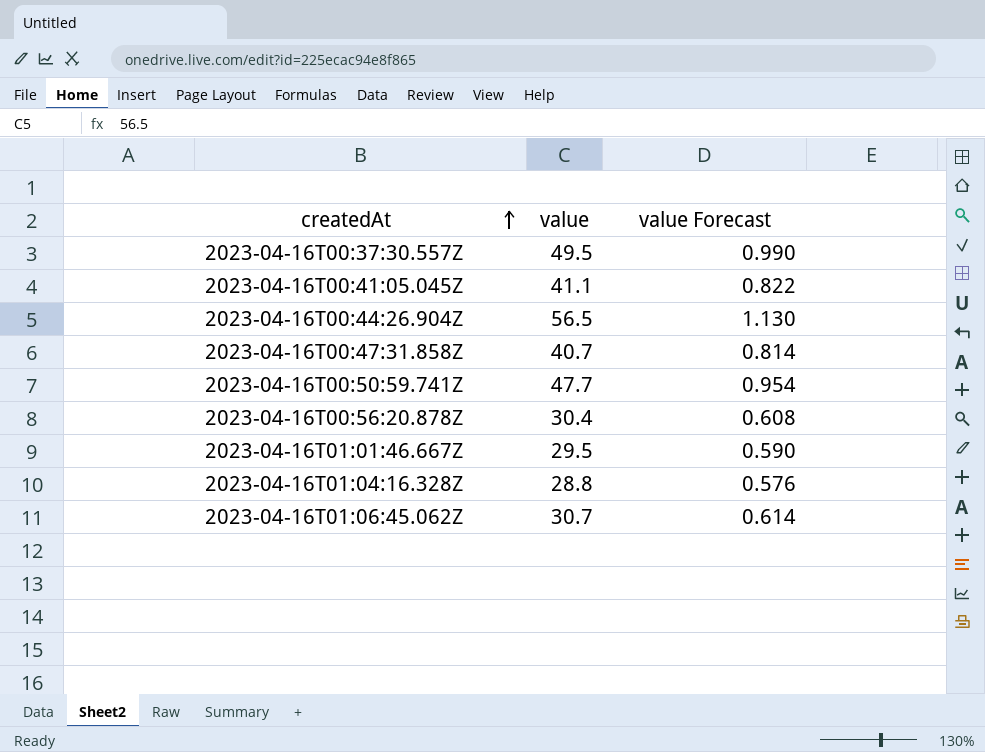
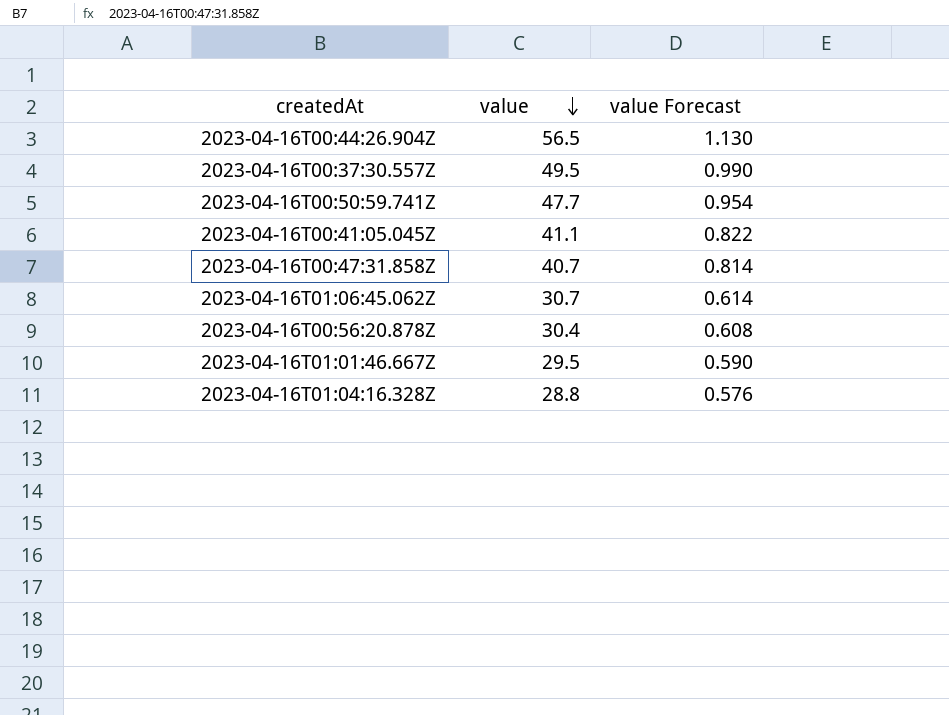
row order: createdAt ascending -> value descending

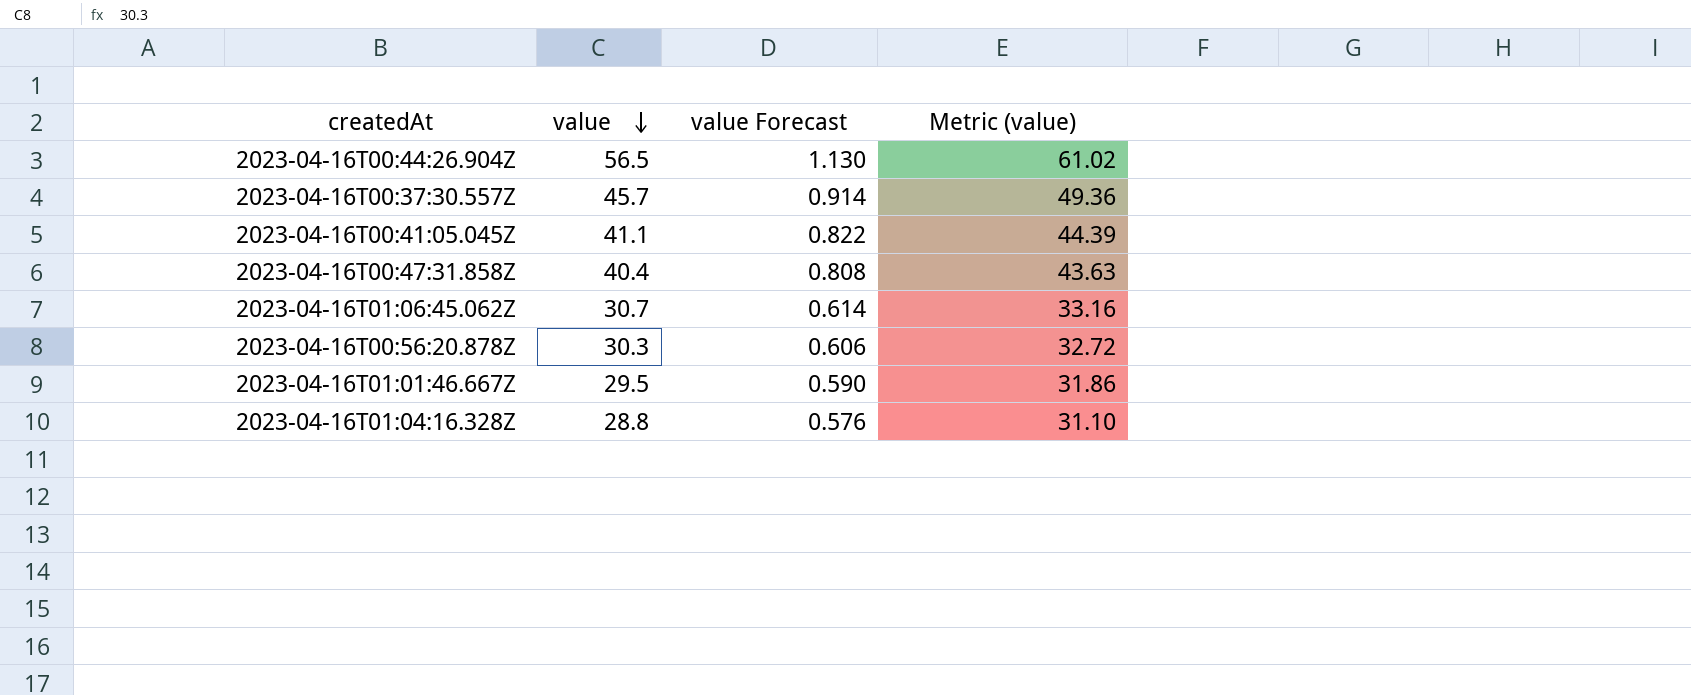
column Metric (value) | formula: none -> [value] * 1.08
row 2023-04-16T00:50:59.741Z: 47.7 | 0.954 -> none
2023-04-16T00:37:30.557Z | value: 49.5 -> 45.7
2023-04-16T00:37:30.557Z | value Forecast: 0.990 -> 0.914
2023-04-16T00:47:31.858Z | value: 40.7 -> 40.4
2023-04-16T00:47:31.858Z | value Forecast: 0.814 -> 0.808
2023-04-16T00:56:20.878Z | value: 30.4 -> 30.3
2023-04-16T00:56:20.878Z | value Forecast: 0.608 -> 0.606

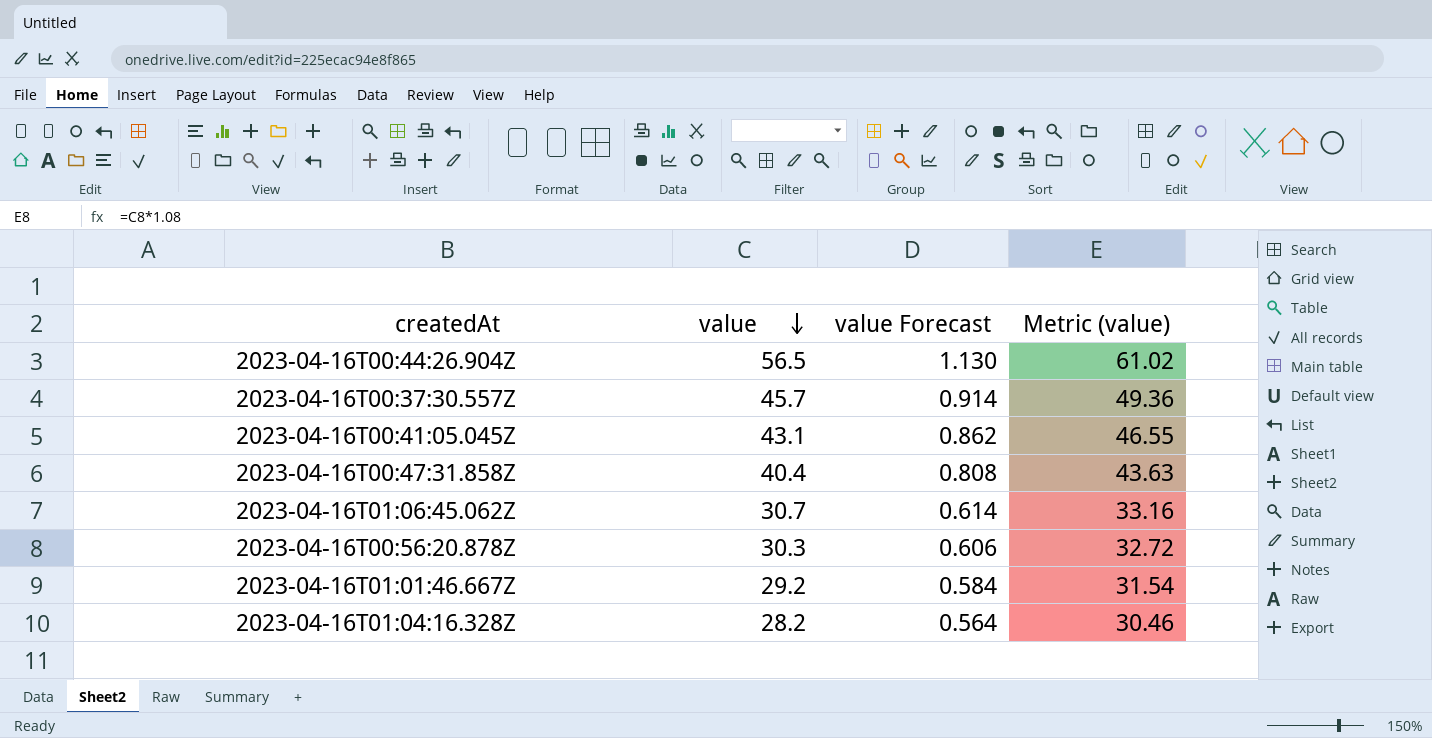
2023-04-16T00:41:05.045Z | value: 41.1 -> 43.1
2023-04-16T00:41:05.045Z | value Forecast: 0.822 -> 0.862
2023-04-16T00:41:05.045Z | Metric (value): 44.39 -> 46.55
2023-04-16T01:01:46.667Z | value: 29.5 -> 29.2
2023-04-16T01:01:46.667Z | value Forecast: 0.590 -> 0.584
2023-04-16T01:01:46.667Z | Metric (value): 31.86 -> 31.54
2023-04-16T01:04:16.328Z | value: 28.8 -> 28.2
2023-04-16T01:04:16.328Z | value Forecast: 0.576 -> 0.564
2023-04-16T01:04:16.328Z | Metric (value): 31.10 -> 30.46

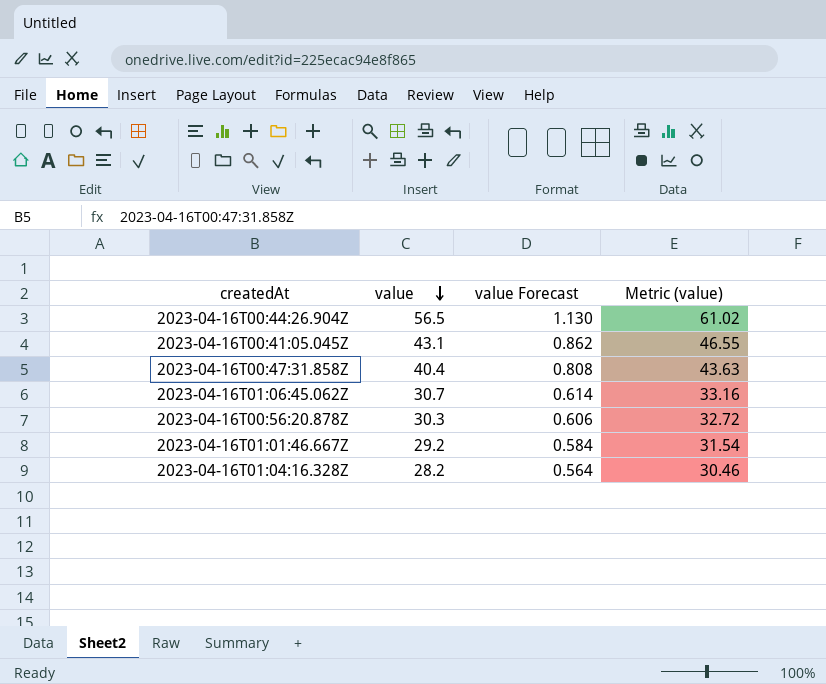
row 2023-04-16T00:37:30.557Z: 45.7 | 0.914 | 49.36 -> none

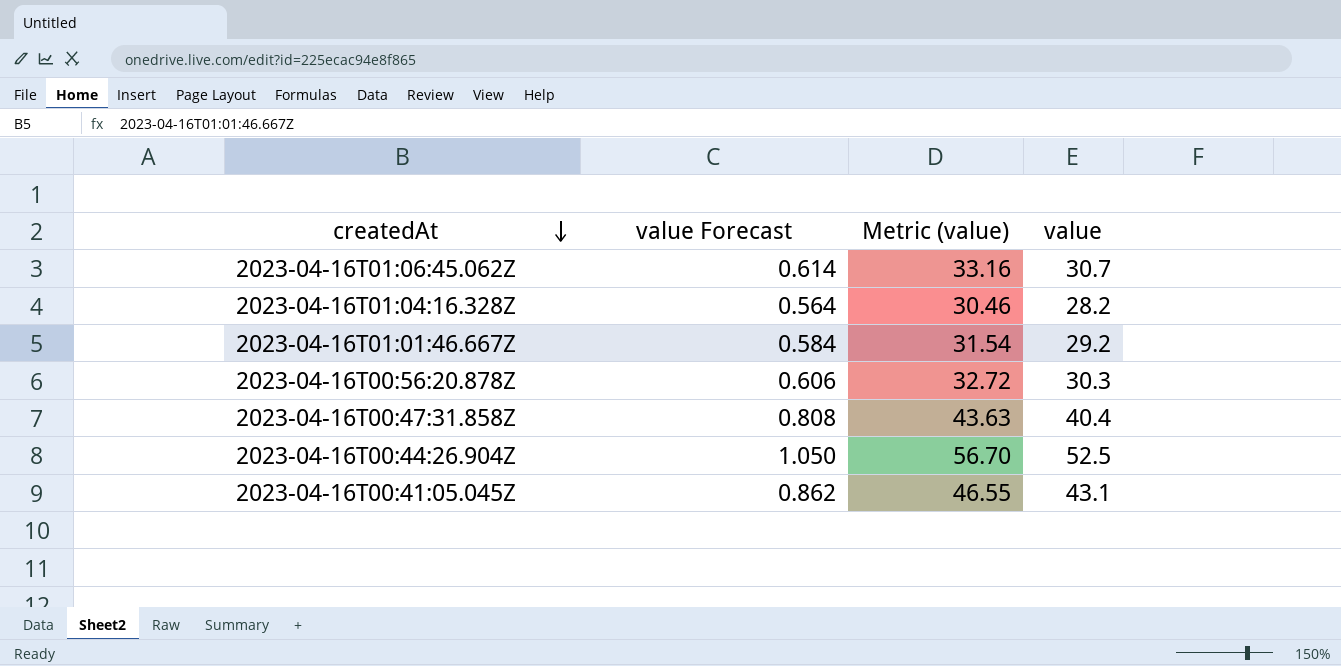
row order: value descending -> createdAt descending
column value | position: 2 -> 4
2023-04-16T00:44:26.904Z | value Forecast: 1.130 -> 1.050
2023-04-16T00:44:26.904Z | Metric (value): 61.02 -> 56.70
2023-04-16T00:44:26.904Z | value: 56.5 -> 52.5

